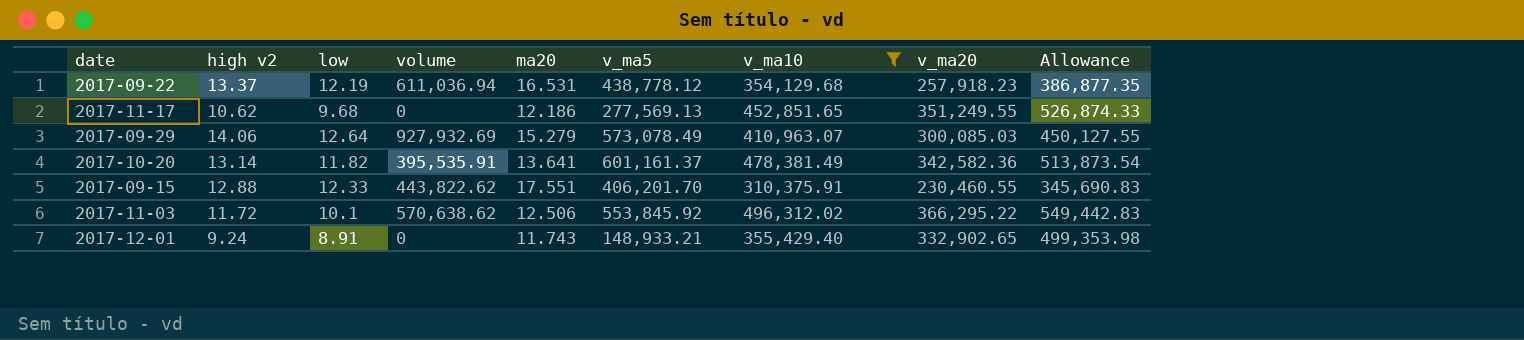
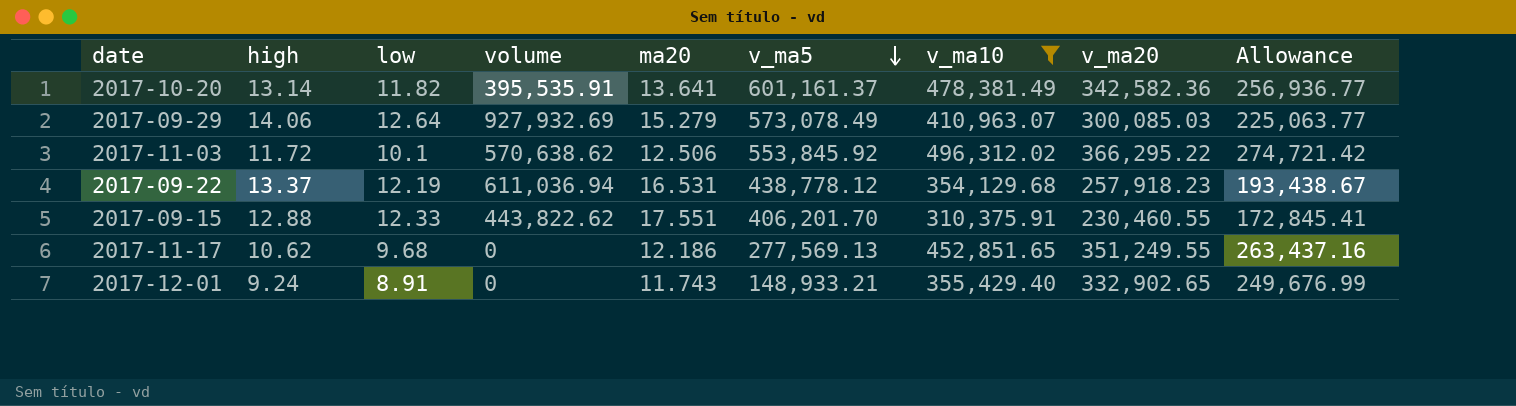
row order: none -> v_ma5 descending
column name: high v2 -> high
column Allowance | formula: [v_ma20] * 1.5 -> [v_ma20] * 0.75

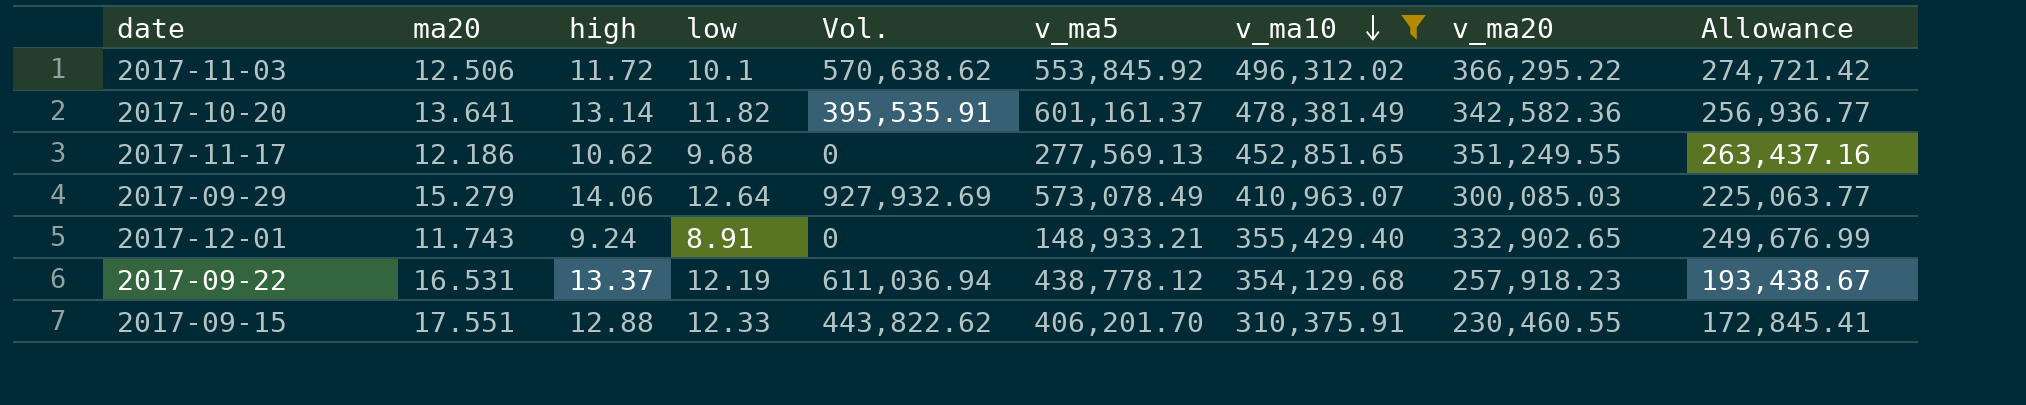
row order: v_ma5 descending -> v_ma10 descending
column ma20 | position: 5 -> 2
column name: volume -> Vol.

